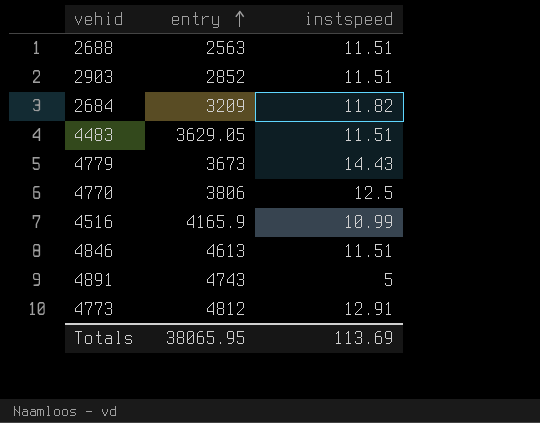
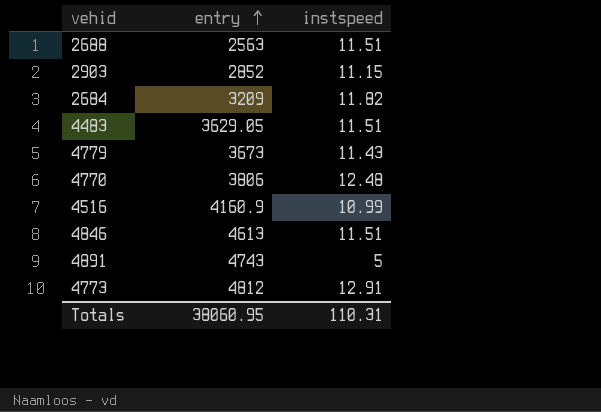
2903 | instspeed: 11.51 -> 11.15
4779 | instspeed: 14.43 -> 11.43
4770 | instspeed: 12.5 -> 12.48
4516 | entry: 4165.9 -> 4160.9
Totals | entry: 38065.95 -> 38060.95
Totals | instspeed: 113.69 -> 110.31

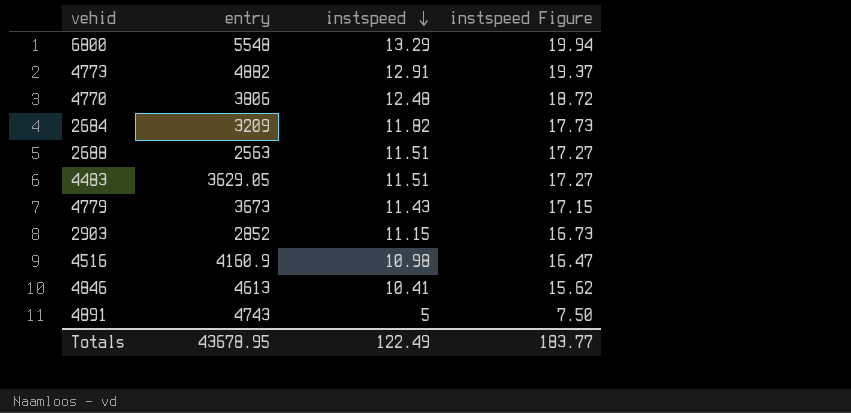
row order: entry ascending -> instspeed descending
column instspeed Figure | formula: none -> [instspeed] * 1.5
row 6800: none -> 5548 | 13.29 | 19.94
4773 | entry: 4812 -> 4882
4516 | instspeed: 10.99 -> 10.98
4846 | instspeed: 11.51 -> 10.41
Totals | entry: 38060.95 -> 43678.95
Totals | instspeed: 110.31 -> 122.49

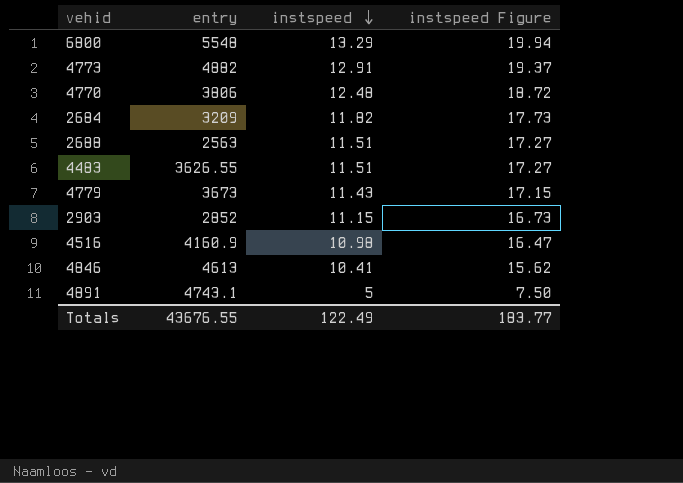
4483 | entry: 3629.05 -> 3626.55
4891 | entry: 4743 -> 4743.1
Totals | entry: 43678.95 -> 43676.55

